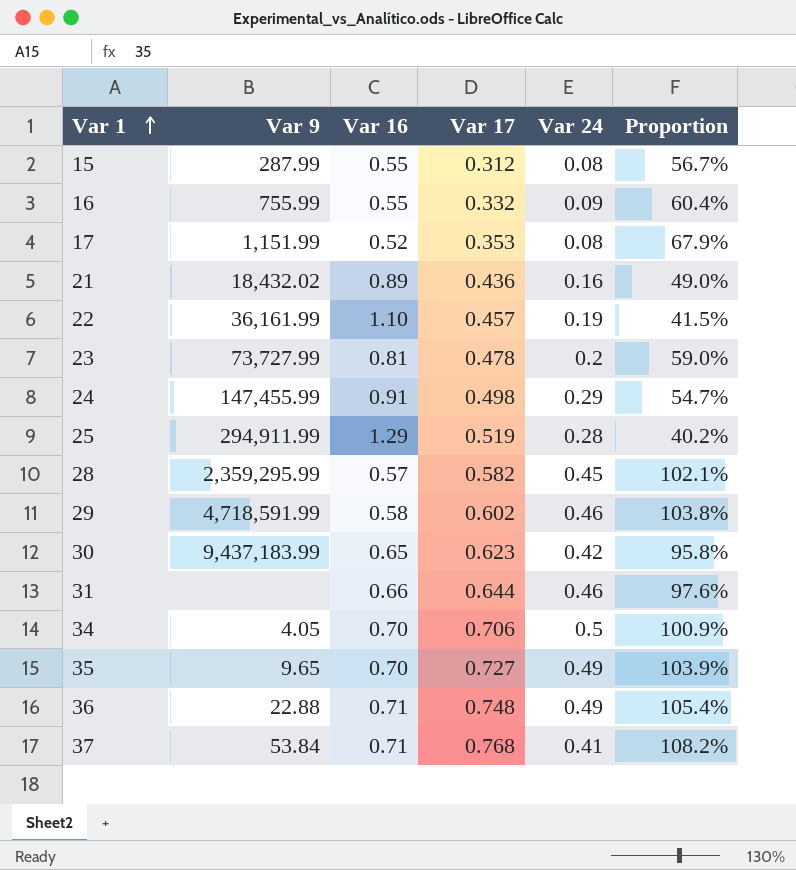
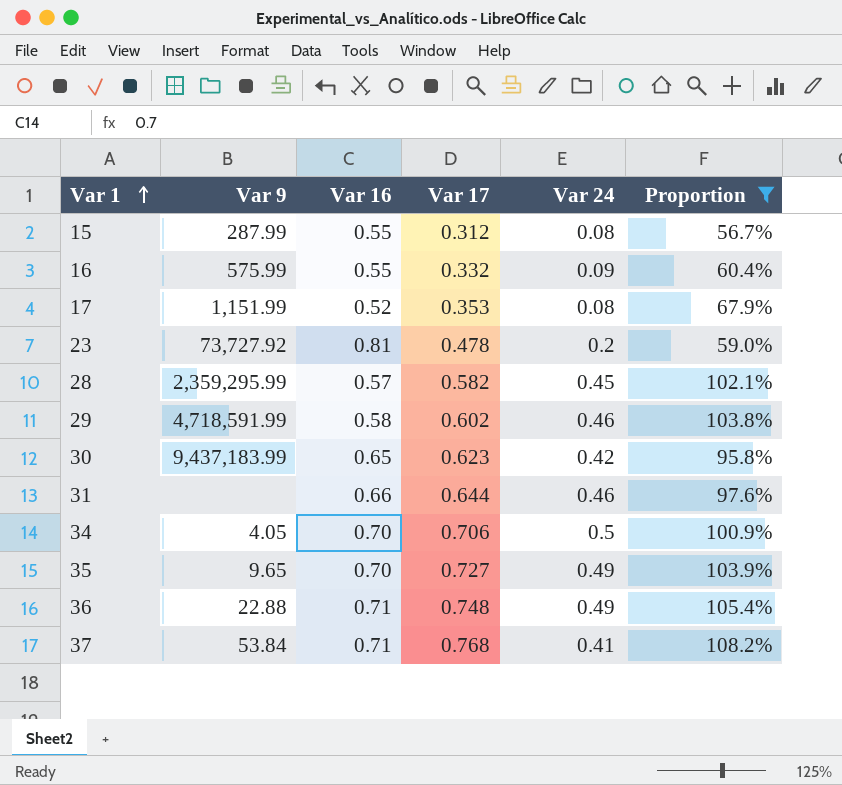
filter: none -> Proportion >= 56.7%
16 | Var 9: 755.99 -> 575.99
23 | Var 9: 73,727.99 -> 73,727.92

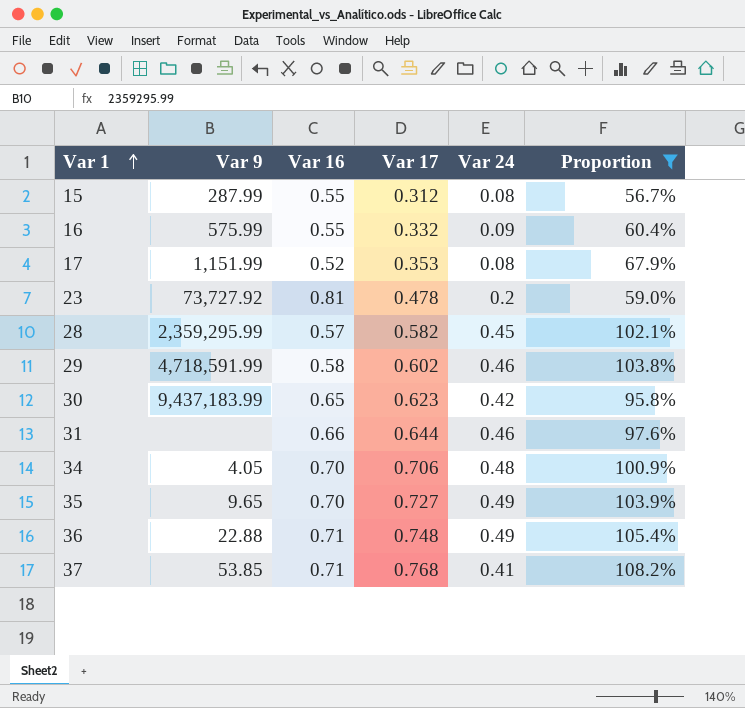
34 | Var 24: 0.5 -> 0.48
37 | Var 9: 53.84 -> 53.85

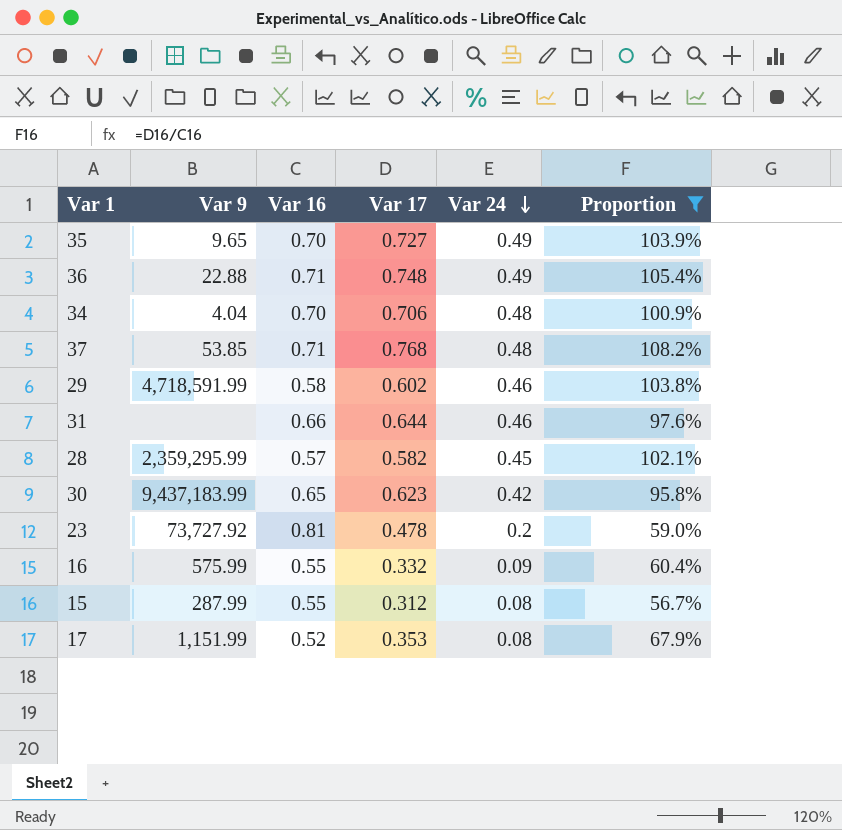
row order: Var 1 ascending -> Var 24 descending
34 | Var 9: 4.05 -> 4.04
37 | Var 24: 0.41 -> 0.48

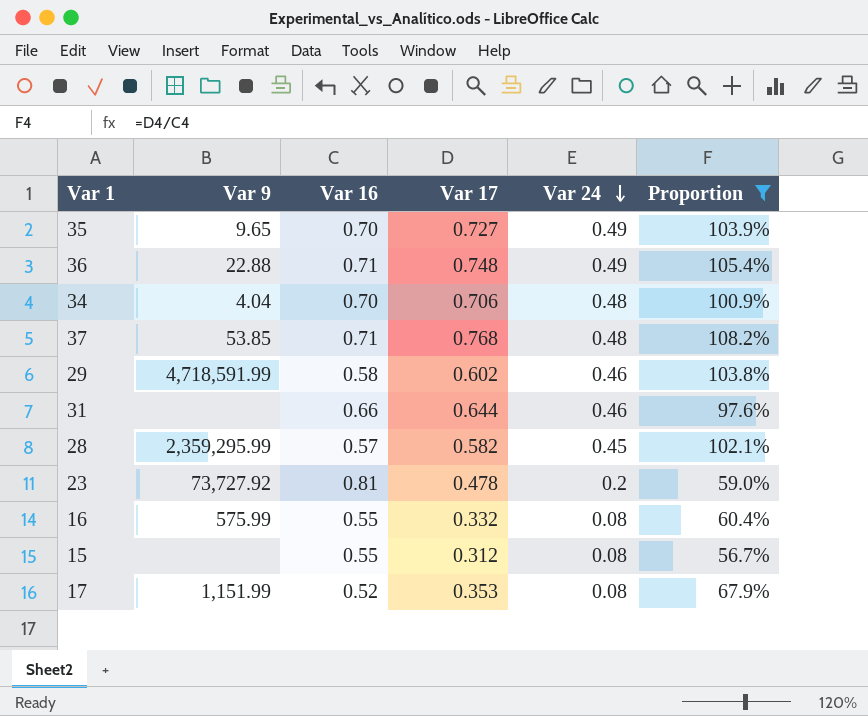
row 30: 9,437,183.99 | 0.65 | 0.623 | 0.42 | 95.8% -> none
16 | Var 24: 0.09 -> 0.08
15 | Var 9: 287.99 -> none

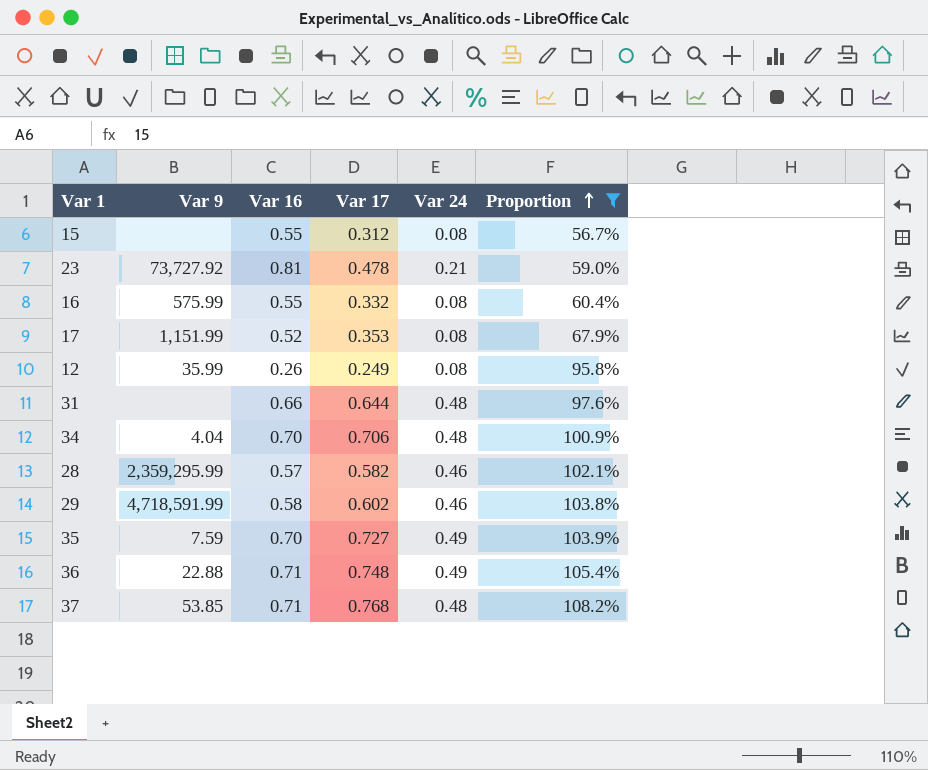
row order: Var 24 descending -> Proportion ascending
23 | Var 24: 0.2 -> 0.21
row 12: none -> 35.99 | 0.26 | 0.249 | 0.08 | 95.8%
31 | Var 24: 0.46 -> 0.48
28 | Var 24: 0.45 -> 0.46
35 | Var 9: 9.65 -> 7.59

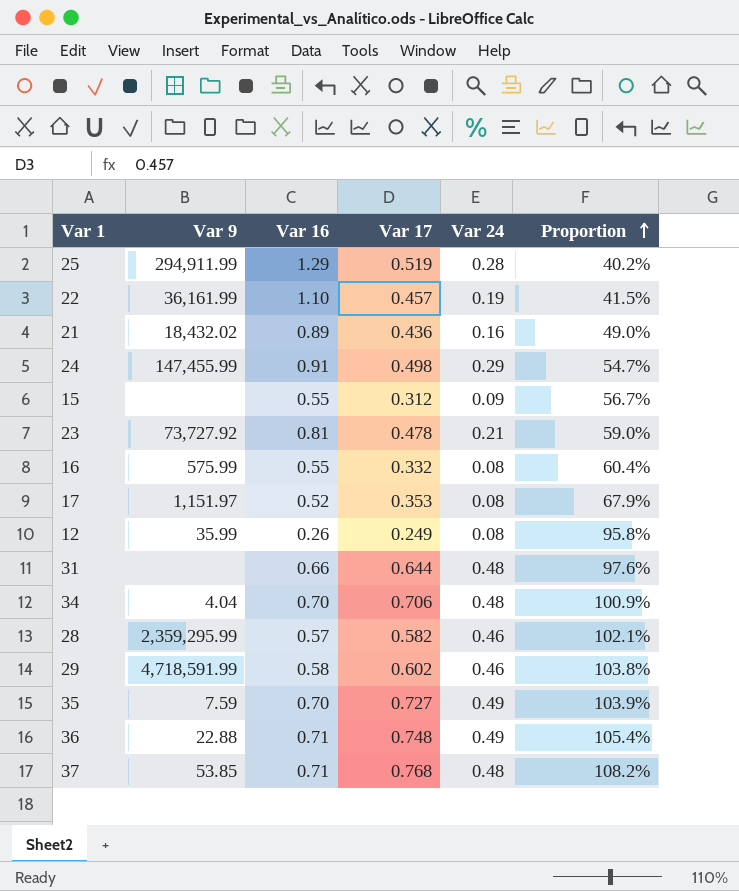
filter: Proportion >= 56.7% -> none
15 | Var 24: 0.08 -> 0.09
17 | Var 9: 1,151.99 -> 1,151.97

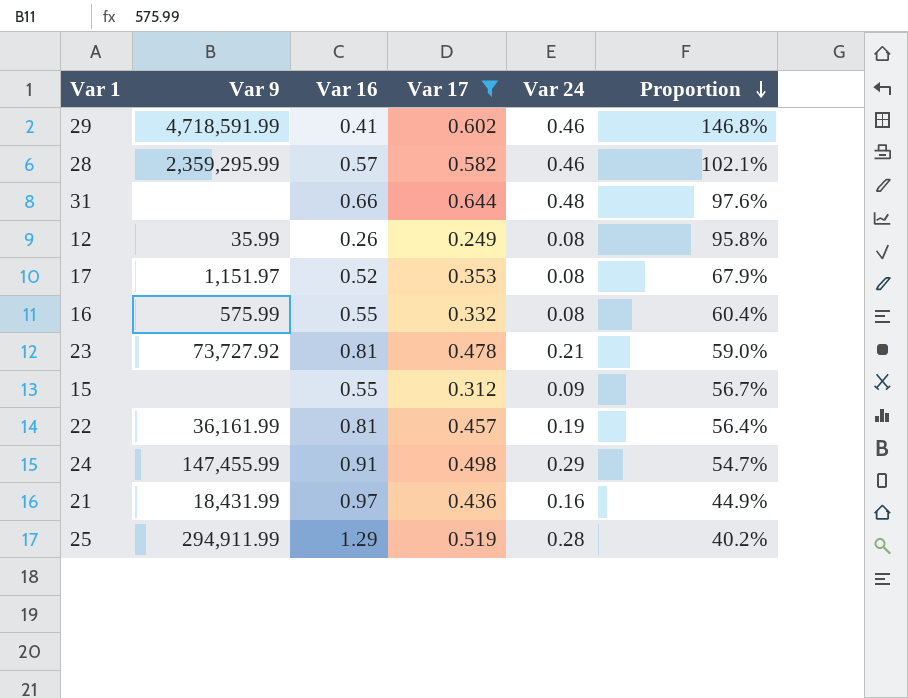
filter: none -> Var 17 <= 0.644
row order: Proportion ascending -> Proportion descending
29 | Var 16: 0.58 -> 0.41
29 | Proportion: 103.8% -> 146.8%
22 | Var 16: 1.10 -> 0.81
22 | Proportion: 41.5% -> 56.4%
21 | Var 9: 18,432.02 -> 18,431.99
21 | Var 16: 0.89 -> 0.97
21 | Proportion: 49.0% -> 44.9%

